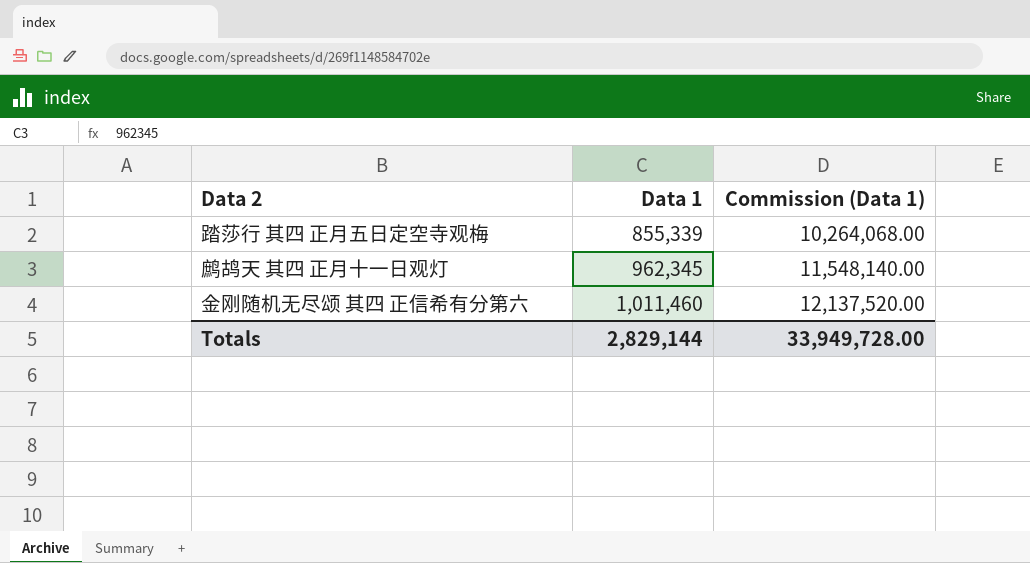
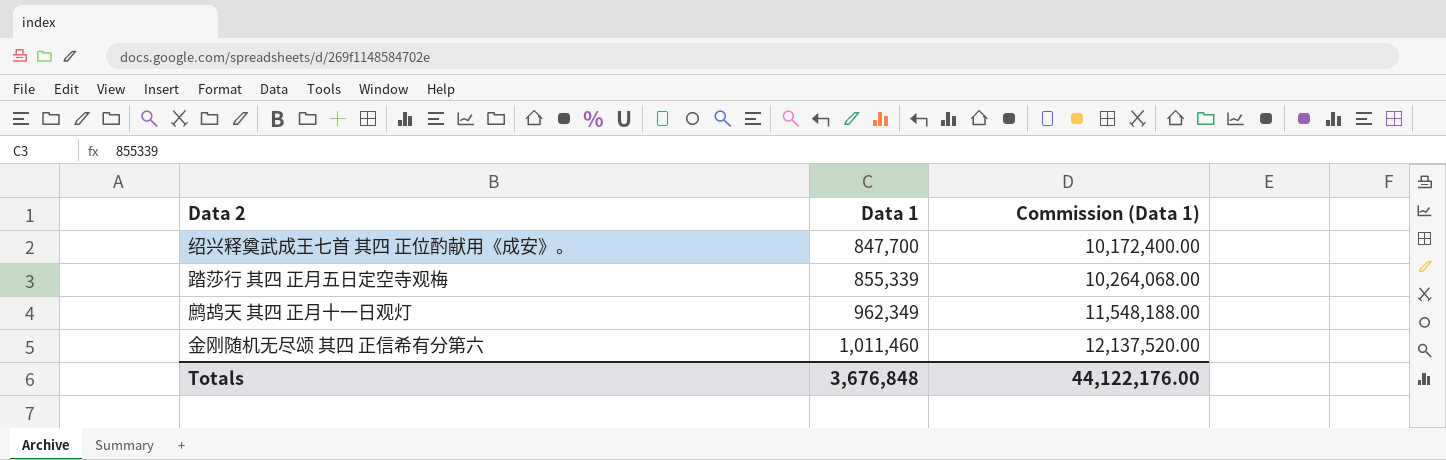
row 绍兴释奠武成王七首 其四 正位酌献用《成安》。: none -> 847,700 | 10,172,400.00
鹧鸪天 其四 正月十一日观灯 | Data 1: 962,345 -> 962,349
鹧鸪天 其四 正月十一日观灯 | Commission (Data 1): 11,548,140.00 -> 11,548,188.00
Totals | Data 1: 2,829,144 -> 3,676,848
Totals | Commission (Data 1): 33,949,728.00 -> 44,122,176.00

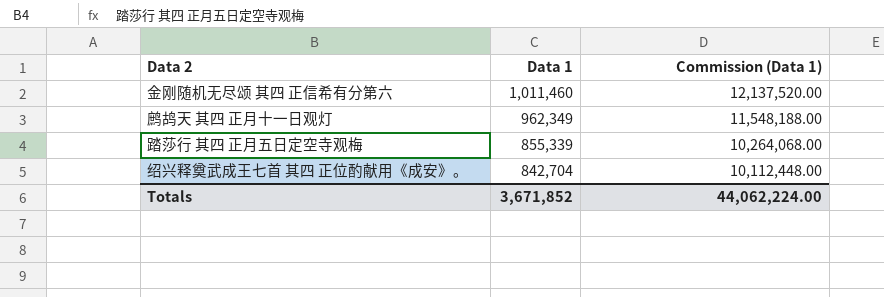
row order: Data 1 ascending -> Data 1 descending
绍兴释奠武成王七首 其四 正位酌献用《成安》。 | Data 1: 847,700 -> 842,704
绍兴释奠武成王七首 其四 正位酌献用《成安》。 | Commission (Data 1): 10,172,400.00 -> 10,112,448.00
Totals | Data 1: 3,676,848 -> 3,671,852
Totals | Commission (Data 1): 44,122,176.00 -> 44,062,224.00

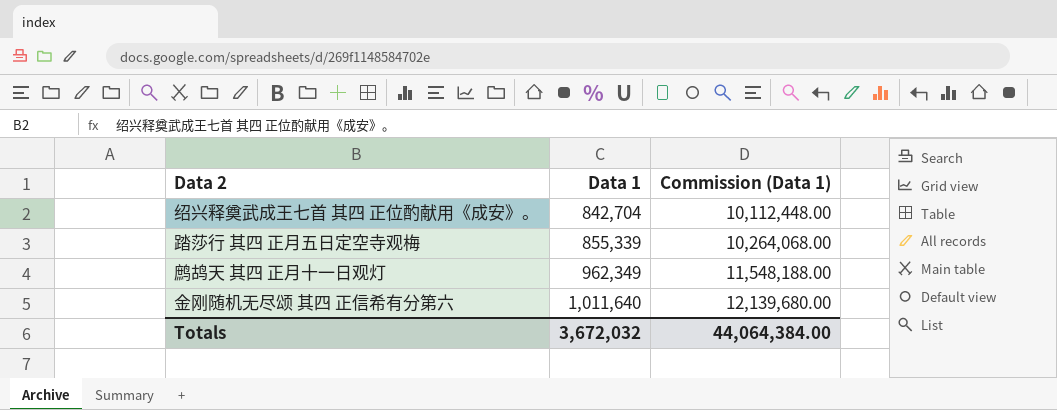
row order: Data 1 descending -> Data 1 ascending
金刚随机无尽颂 其四 正信希有分第六 | Data 1: 1,011,460 -> 1,011,640
金刚随机无尽颂 其四 正信希有分第六 | Commission (Data 1): 12,137,520.00 -> 12,139,680.00
Totals | Data 1: 3,671,852 -> 3,672,032
Totals | Commission (Data 1): 44,062,224.00 -> 44,064,384.00

